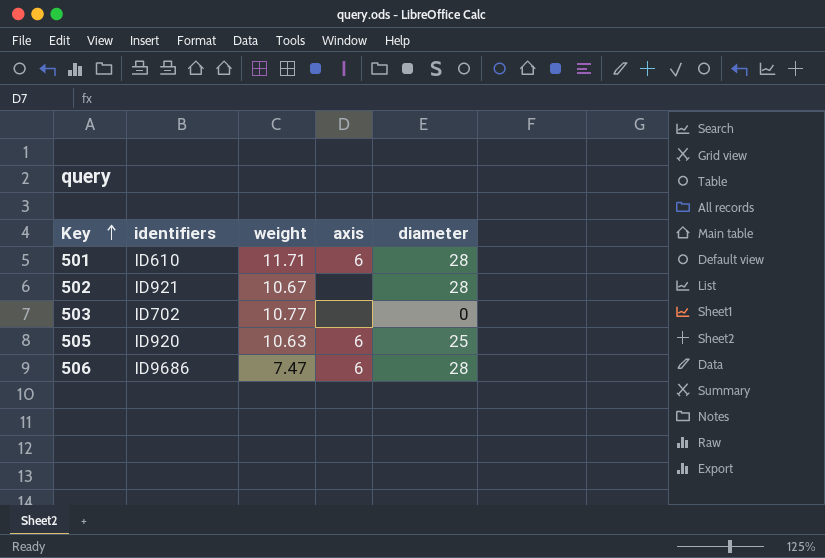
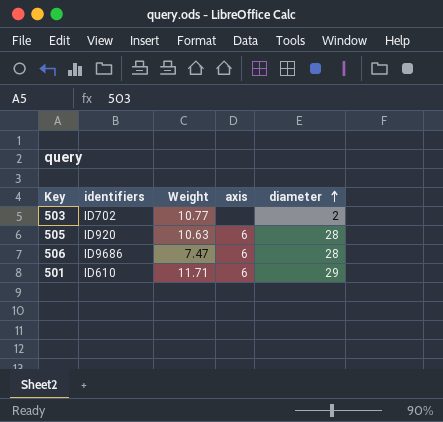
row order: Key ascending -> diameter ascending
column name: weight -> Weight
row 502: ID921 | 10.67 | none | 28 -> none
503 | diameter: 0 -> 2
505 | diameter: 25 -> 28
501 | diameter: 28 -> 29

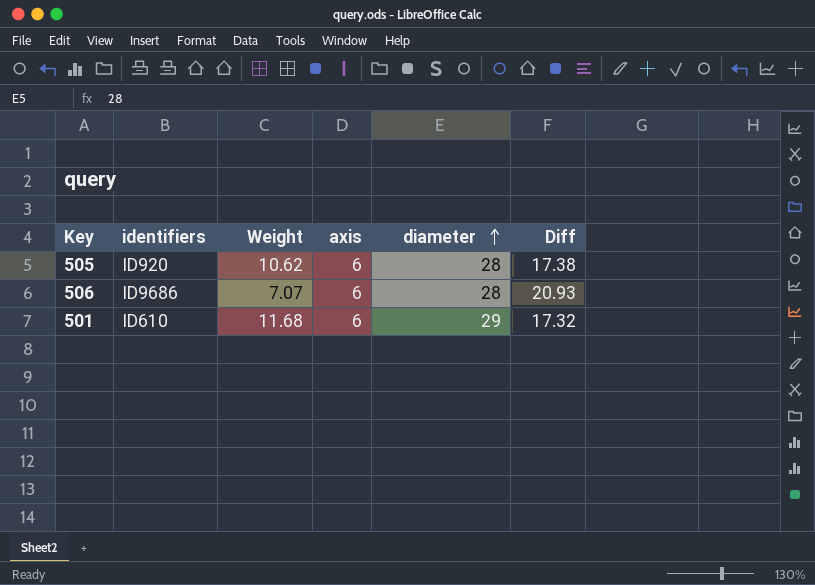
column Diff | formula: none -> [diameter] - [Weight]
row 503: ID702 | 10.77 | none | 2 -> none
505 | Weight: 10.63 -> 10.62
506 | Weight: 7.47 -> 7.07
501 | Weight: 11.71 -> 11.68

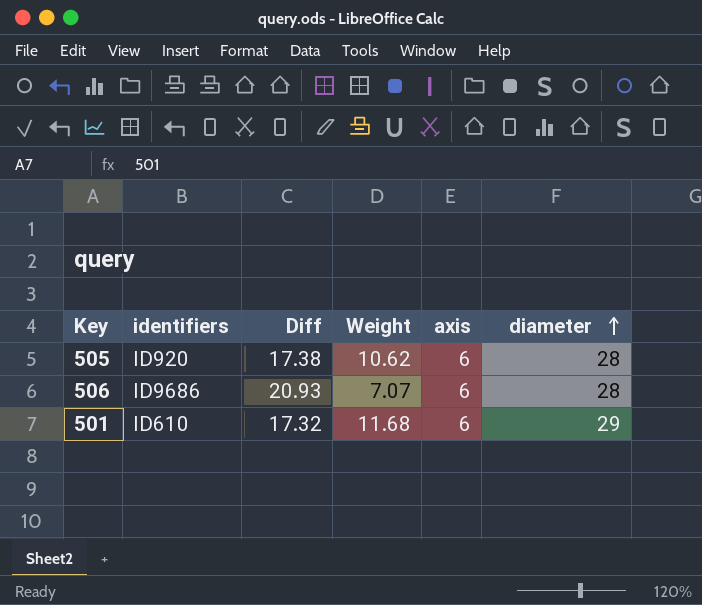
column Diff | position: 6 -> 3

